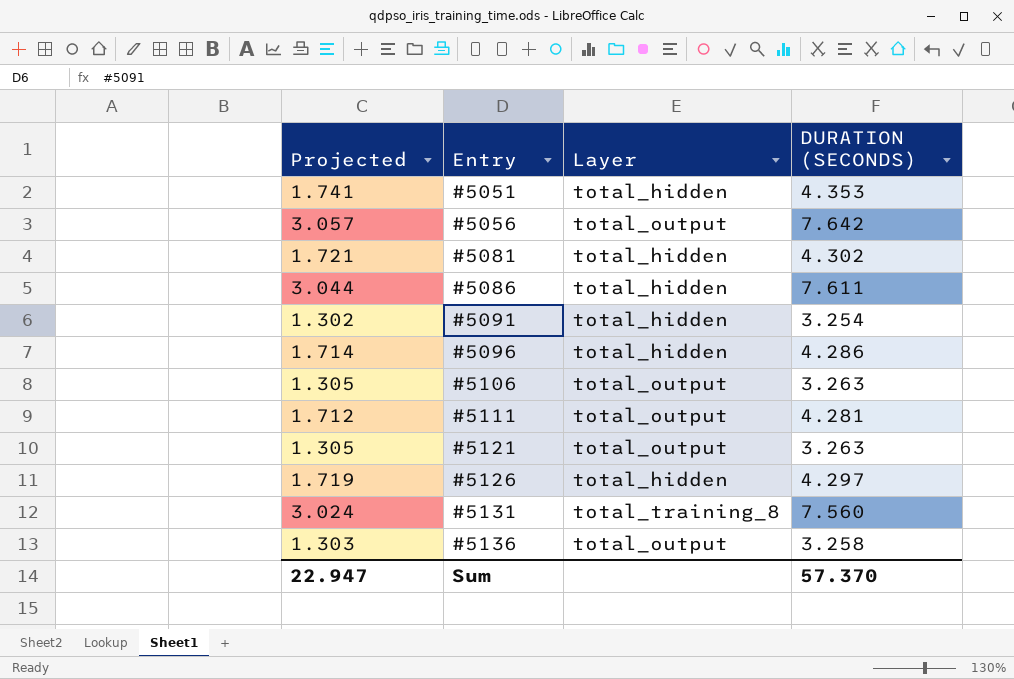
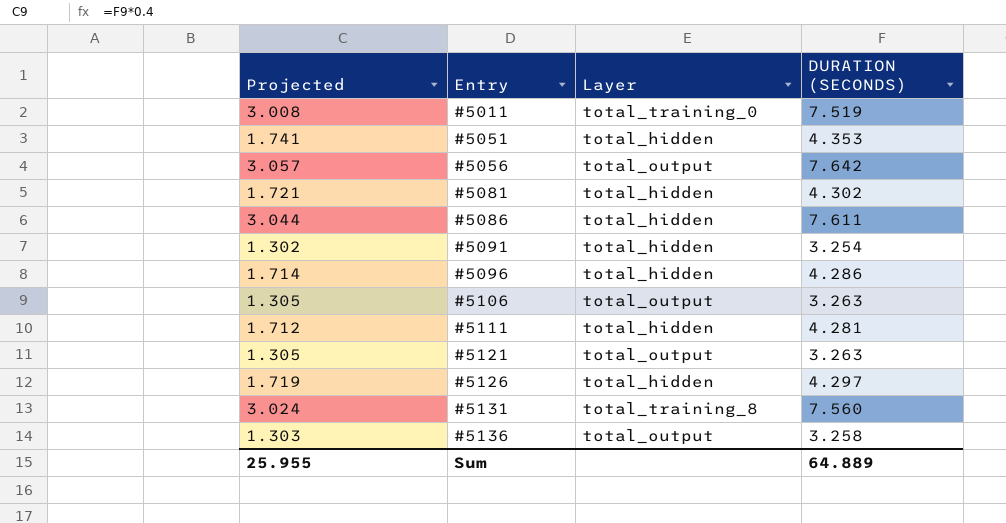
row #5011: none -> 3.008 | total_training_0 | 7.519
#5111 | Layer: total_output -> total_hidden
Sum | Projected: 22.947 -> 25.955
Sum | DURATION (SECONDS): 57.370 -> 64.889

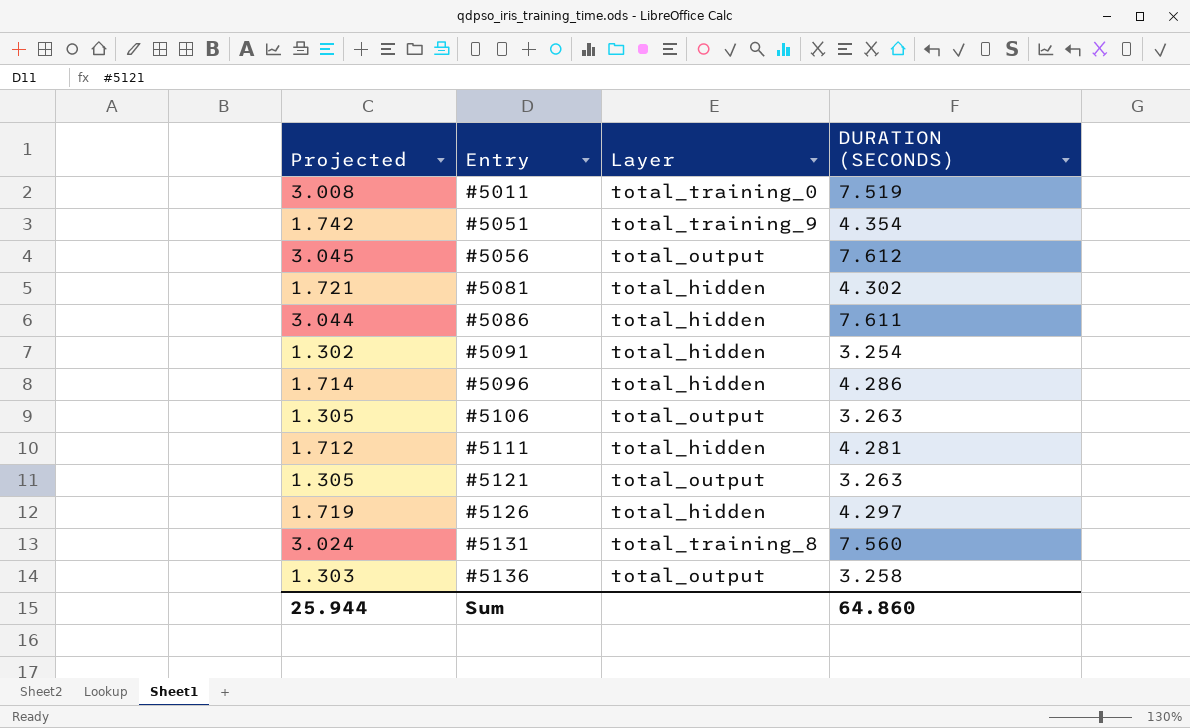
#5051 | Projected: 1.741 -> 1.742
#5051 | Layer: total_hidden -> total_training_9
#5051 | DURATION (SECONDS): 4.353 -> 4.354
#5056 | Projected: 3.057 -> 3.045
#5056 | DURATION (SECONDS): 7.642 -> 7.612
Sum | Projected: 25.955 -> 25.944
Sum | DURATION (SECONDS): 64.889 -> 64.860

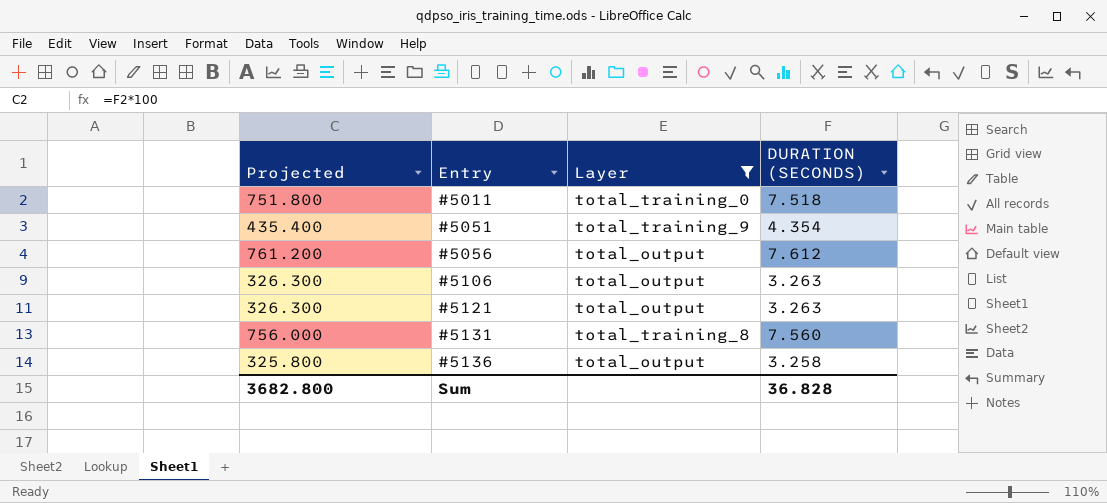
filter: none -> Layer != total_hidden
column Projected | formula: [DURATION (SECONDS)] * 0.4 -> [DURATION (SECONDS)] * 100
#5011 | DURATION (SECONDS): 7.519 -> 7.518
Sum | Projected: 25.944 -> 3682.800
Sum | DURATION (SECONDS): 64.860 -> 36.828

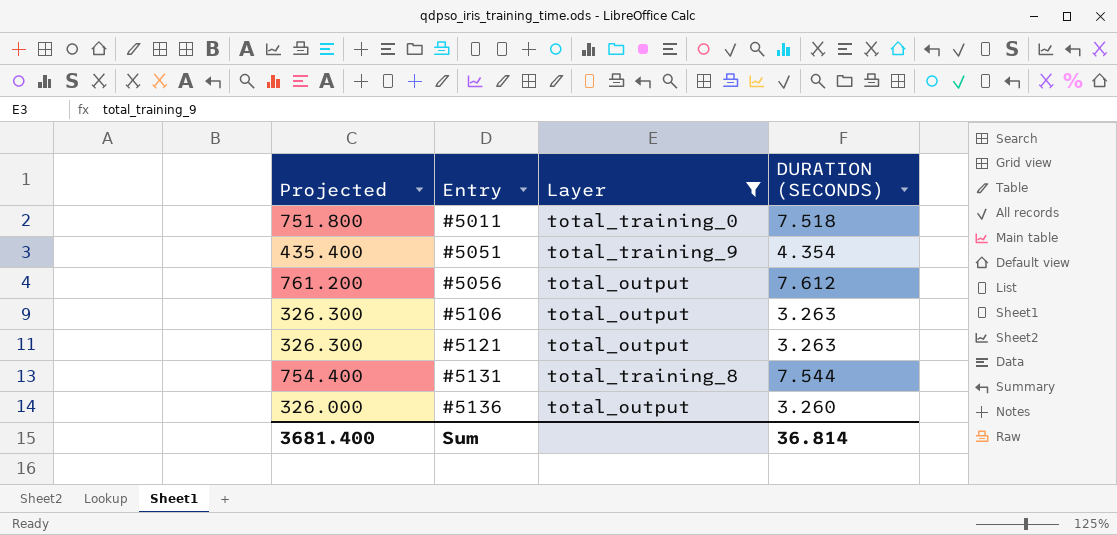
#5131 | Projected: 756.000 -> 754.400
#5131 | DURATION (SECONDS): 7.560 -> 7.544
#5136 | Projected: 325.800 -> 326.000
#5136 | DURATION (SECONDS): 3.258 -> 3.260
Sum | Projected: 3682.800 -> 3681.400
Sum | DURATION (SECONDS): 36.828 -> 36.814

